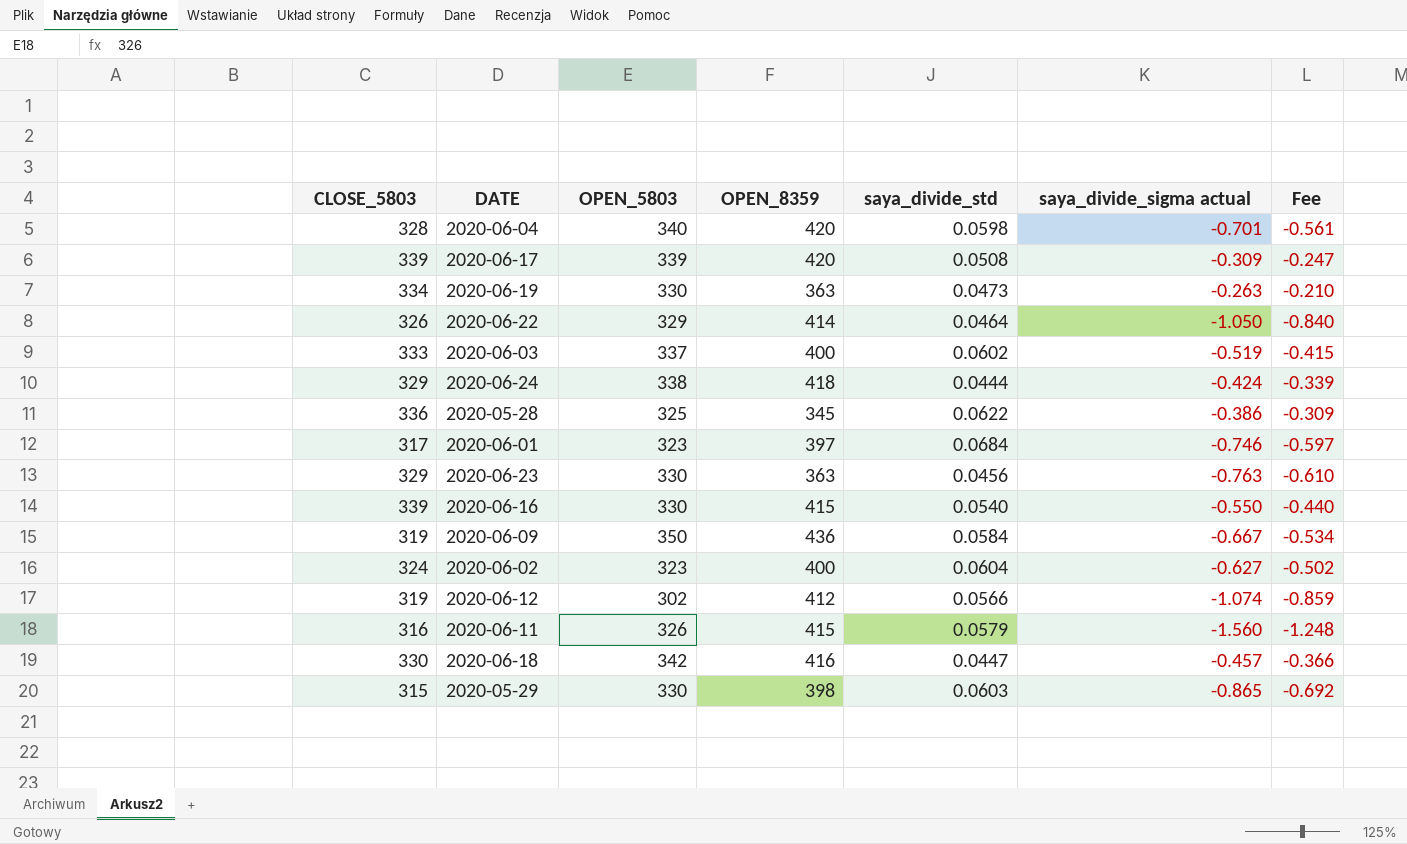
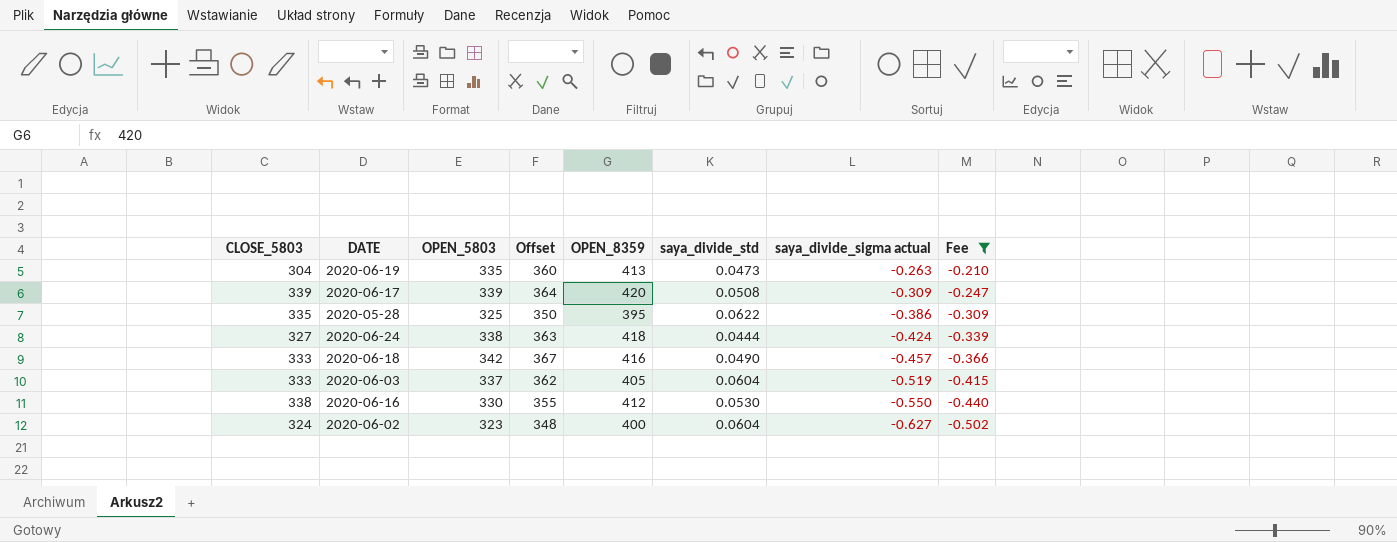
filter: none -> Fee >= -0.502
row order: none -> saya_divide_sigma actual descending
column Offset | formula: none -> [OPEN_5803] + 25
2020-06-19 | CLOSE_5803: 334 -> 304
2020-06-19 | OPEN_5803: 330 -> 335
2020-06-19 | OPEN_8359: 363 -> 413
2020-05-28 | CLOSE_5803: 336 -> 335
2020-05-28 | OPEN_8359: 345 -> 395
2020-06-24 | CLOSE_5803: 329 -> 327
2020-06-18 | CLOSE_5803: 330 -> 333
2020-06-18 | saya_divide_std: 0.0447 -> 0.0490
2020-06-03 | OPEN_8359: 400 -> 405
2020-06-03 | saya_divide_std: 0.0602 -> 0.0604
2020-06-16 | CLOSE_5803: 339 -> 338
2020-06-16 | OPEN_8359: 415 -> 412
2020-06-16 | saya_divide_std: 0.0540 -> 0.0530

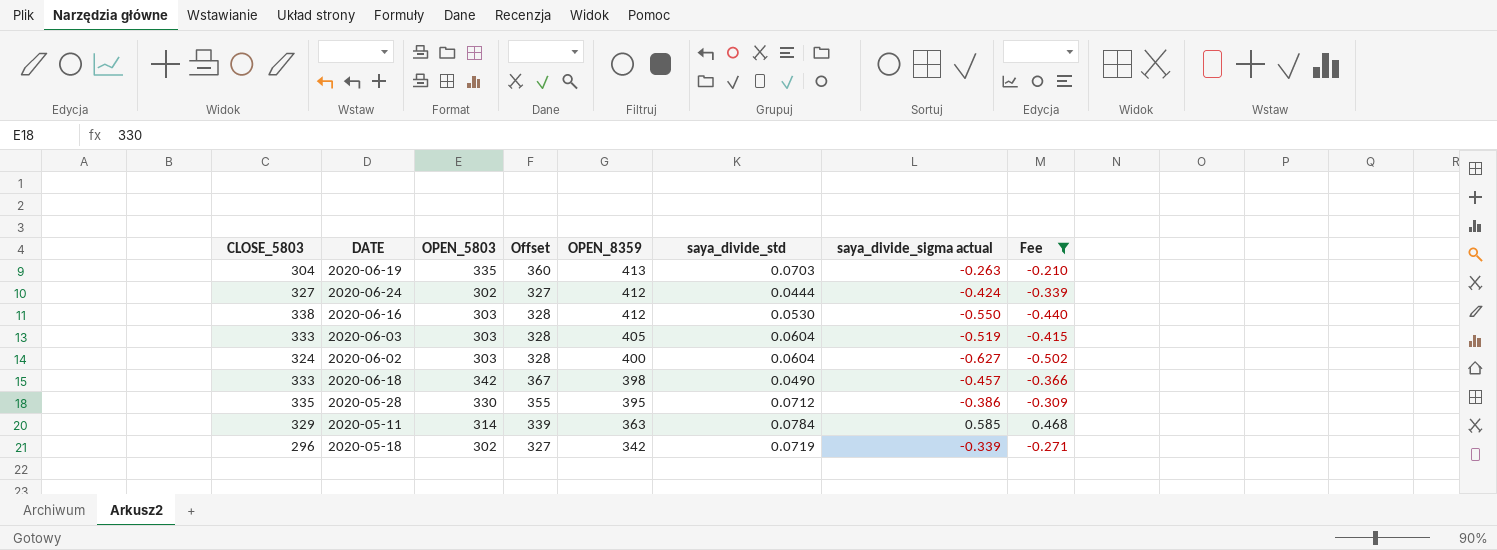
row order: saya_divide_sigma actual descending -> OPEN_8359 descending
row 2020-06-17: 339 | 339 | 364 | 420 | 0.0508 | -0.309 | -0.247 -> none
2020-06-19 | saya_divide_std: 0.0473 -> 0.0703
2020-06-24 | OPEN_5803: 338 -> 302
2020-06-24 | Offset: 363 -> 327
2020-06-24 | OPEN_8359: 418 -> 412
2020-06-16 | OPEN_5803: 330 -> 303
2020-06-16 | Offset: 355 -> 328
2020-06-03 | OPEN_5803: 337 -> 303
2020-06-03 | Offset: 362 -> 328
2020-06-02 | OPEN_5803: 323 -> 303
2020-06-02 | Offset: 348 -> 328
2020-06-18 | OPEN_8359: 416 -> 398
2020-05-28 | OPEN_5803: 325 -> 330
2020-05-28 | Offset: 350 -> 355
2020-05-28 | saya_divide_std: 0.0622 -> 0.0712
row 2020-05-11: none -> 329 | 314 | 339 | 363 | 0.0784 | 0.585 | 0.468
row 2020-05-18: none -> 296 | 302 | 327 | 342 | 0.0719 | -0.339 | -0.271

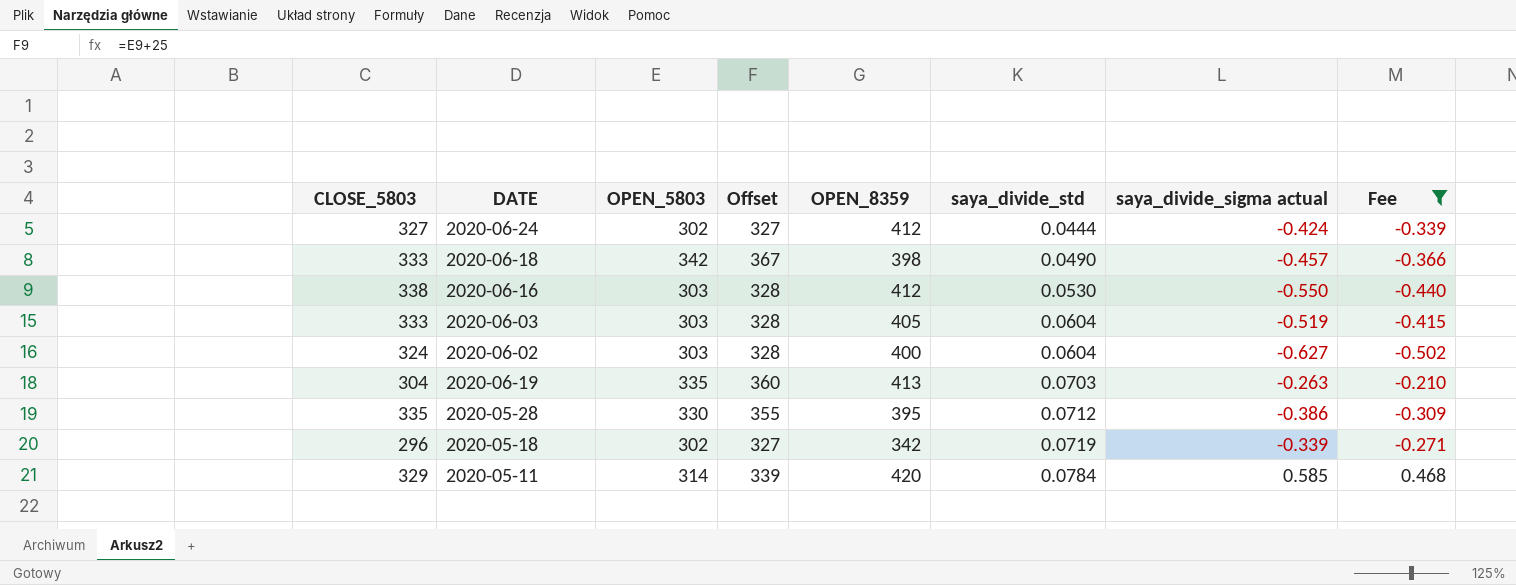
row order: OPEN_8359 descending -> saya_divide_std ascending
2020-05-11 | OPEN_8359: 363 -> 420

